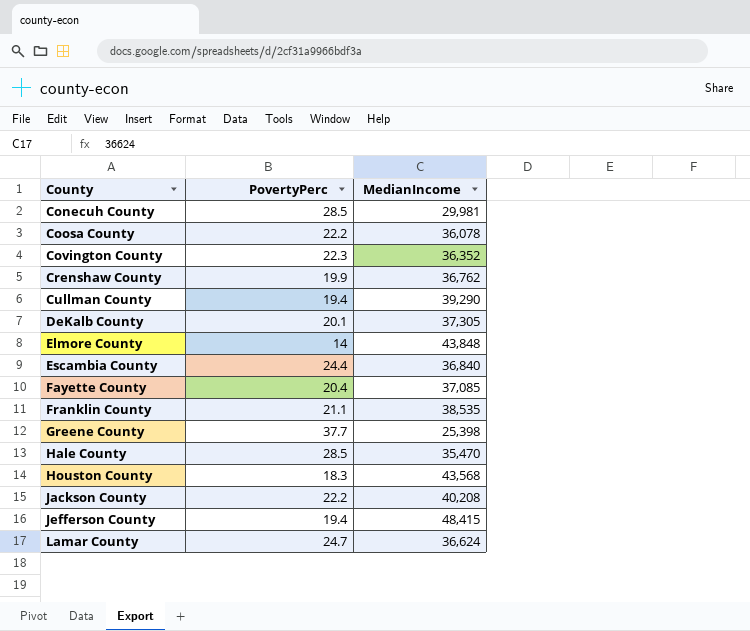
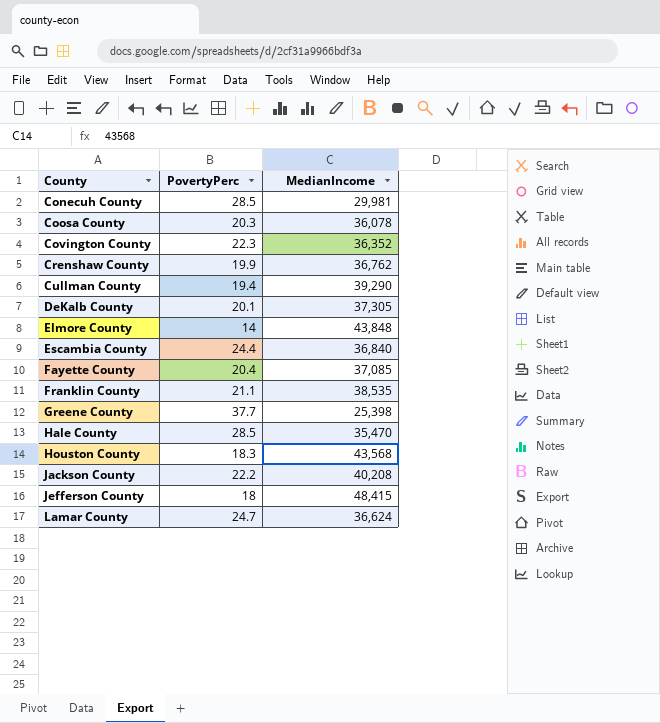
Coosa County | PovertyPerc: 22.2 -> 20.3
Jefferson County | PovertyPerc: 19.4 -> 18

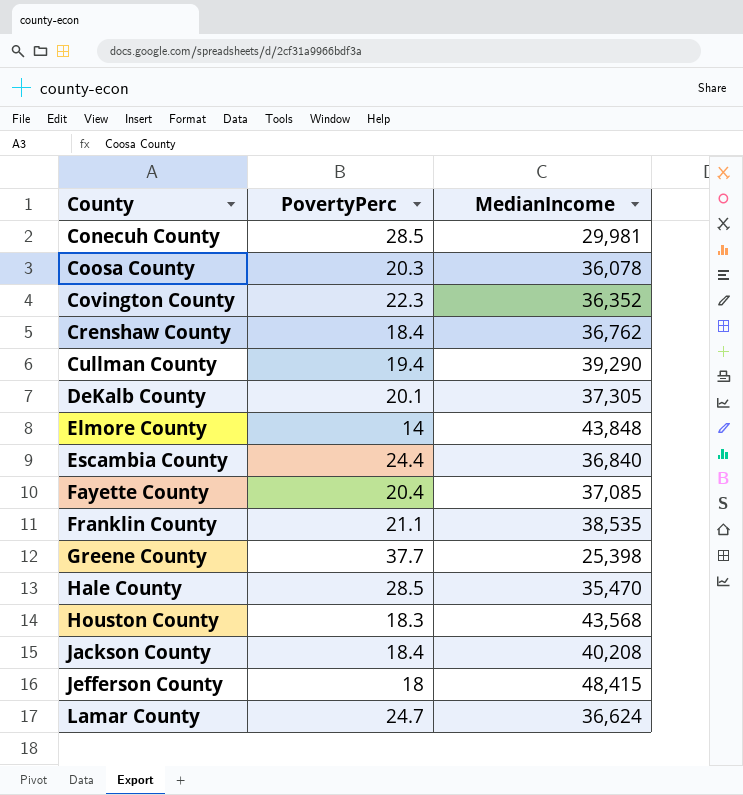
Crenshaw County | PovertyPerc: 19.9 -> 18.4
Jackson County | PovertyPerc: 22.2 -> 18.4

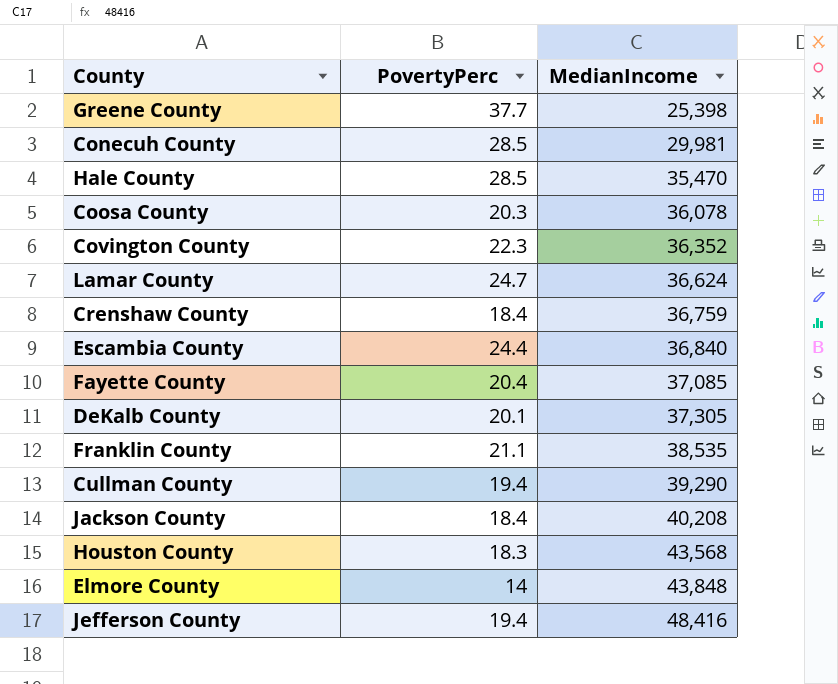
row order: County ascending -> MedianIncome ascending
Crenshaw County | MedianIncome: 36,762 -> 36,759
Jefferson County | PovertyPerc: 18 -> 19.4
Jefferson County | MedianIncome: 48,415 -> 48,416

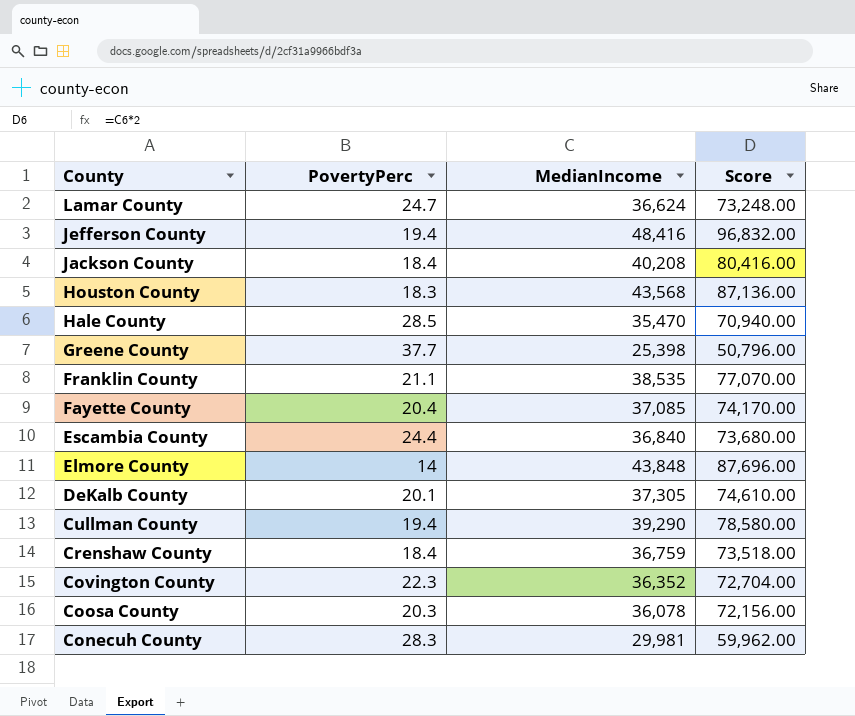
row order: MedianIncome ascending -> County descending
column Score | formula: none -> [MedianIncome] * 2
Conecuh County | PovertyPerc: 28.5 -> 28.3

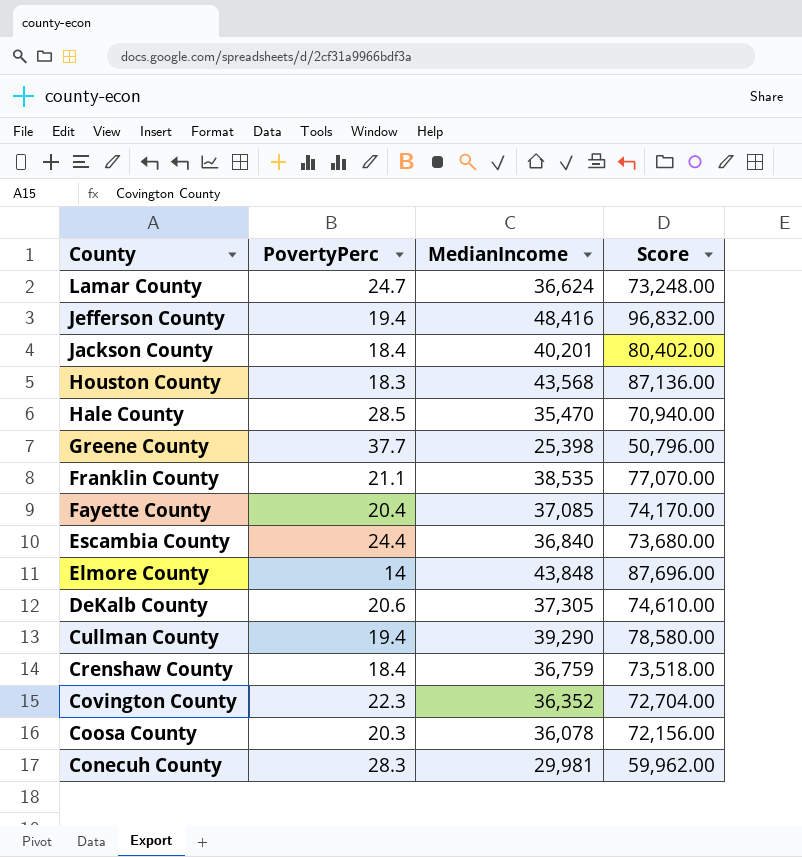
Jackson County | MedianIncome: 40,208 -> 40,201
Jackson County | Score: 80,416.00 -> 80,402.00
DeKalb County | PovertyPerc: 20.1 -> 20.6

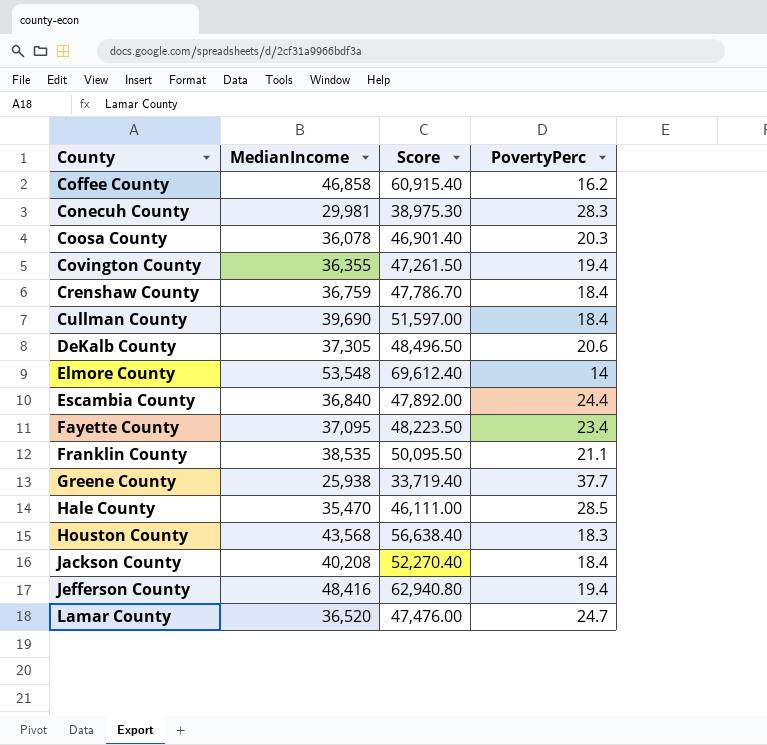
row order: County descending -> County ascending
column Score | formula: [MedianIncome] * 2 -> [MedianIncome] * 1.3
column PovertyPerc | position: 2 -> 4
row Coffee County: none -> 46,858 | 60,915.40 | 16.2
Covington County | MedianIncome: 36,352 -> 36,355
Covington County | PovertyPerc: 22.3 -> 19.4
Cullman County | MedianIncome: 39,290 -> 39,690
Cullman County | PovertyPerc: 19.4 -> 18.4
Elmore County | MedianIncome: 43,848 -> 53,548
Fayette County | MedianIncome: 37,085 -> 37,095
Fayette County | PovertyPerc: 20.4 -> 23.4
Greene County | MedianIncome: 25,398 -> 25,938
Jackson County | MedianIncome: 40,201 -> 40,208
Lamar County | MedianIncome: 36,624 -> 36,520

